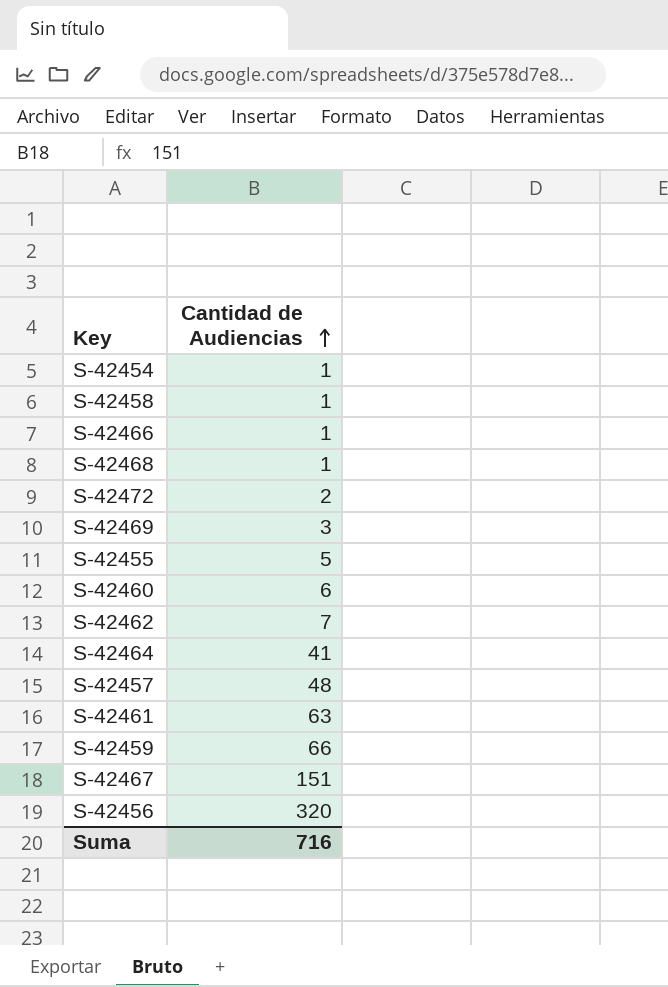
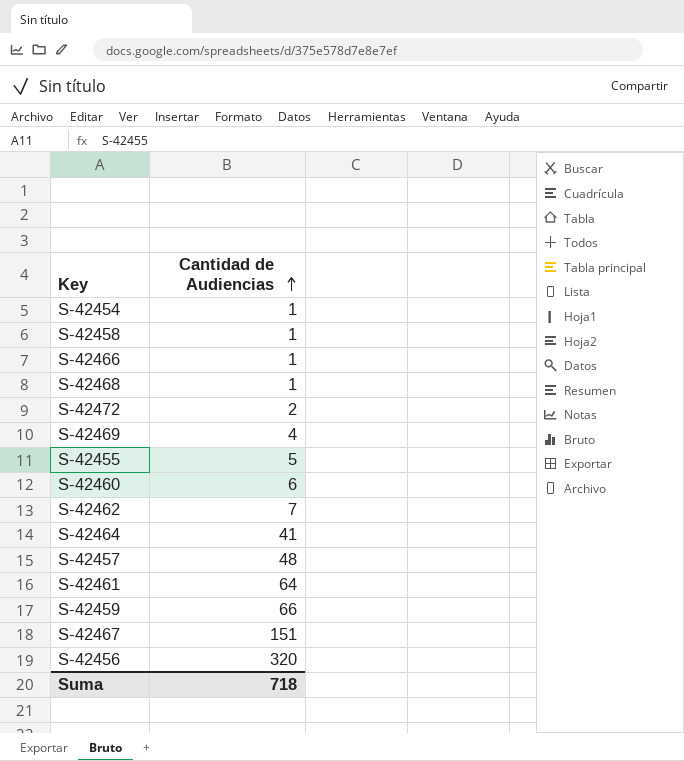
S-42469 | Cantidad de Audiencias: 3 -> 4
S-42461 | Cantidad de Audiencias: 63 -> 64
Suma | Cantidad de Audiencias: 716 -> 718

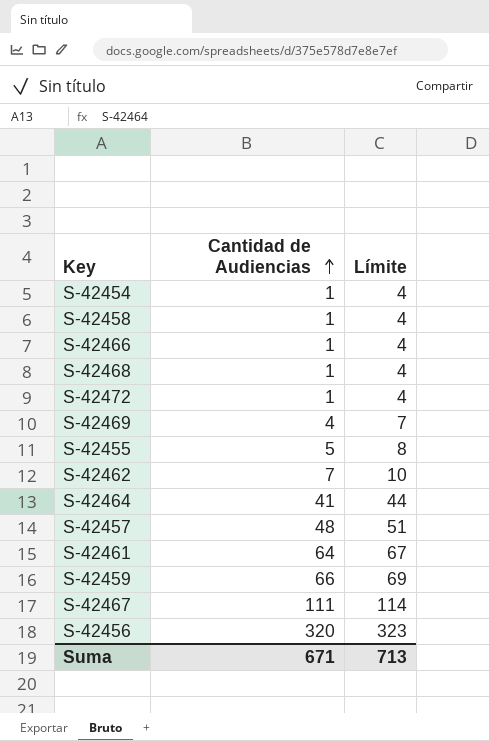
column Límite | formula: none -> [Cantidad de Audiencias] + 3
row S-42460: 6 -> none
S-42472 | Cantidad de Audiencias: 2 -> 1
S-42467 | Cantidad de Audiencias: 151 -> 111
Suma | Cantidad de Audiencias: 718 -> 671

